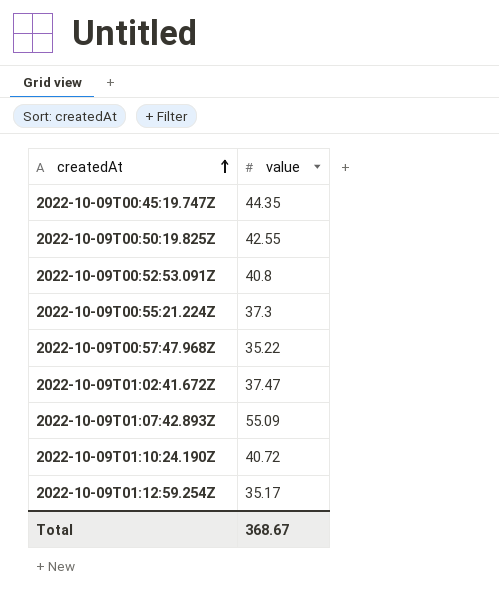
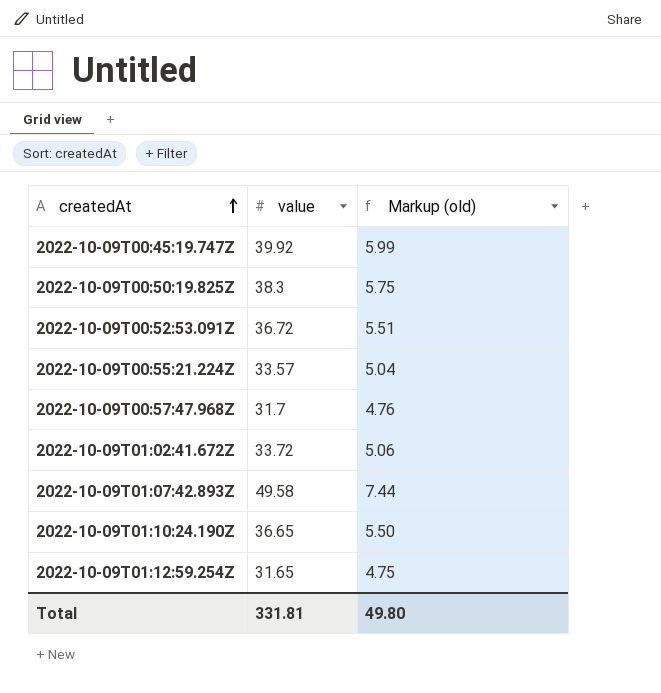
column Markup (old) | formula: none -> [value] * 0.15
2022-10-09T00:45:19.747Z | value: 44.35 -> 39.92
2022-10-09T00:50:19.825Z | value: 42.55 -> 38.3
2022-10-09T00:52:53.091Z | value: 40.8 -> 36.72
2022-10-09T00:55:21.224Z | value: 37.3 -> 33.57
2022-10-09T00:57:47.968Z | value: 35.22 -> 31.7
2022-10-09T01:02:41.672Z | value: 37.47 -> 33.72
2022-10-09T01:07:42.893Z | value: 55.09 -> 49.58
2022-10-09T01:10:24.190Z | value: 40.72 -> 36.65
2022-10-09T01:12:59.254Z | value: 35.17 -> 31.65
Total | value: 368.67 -> 331.81

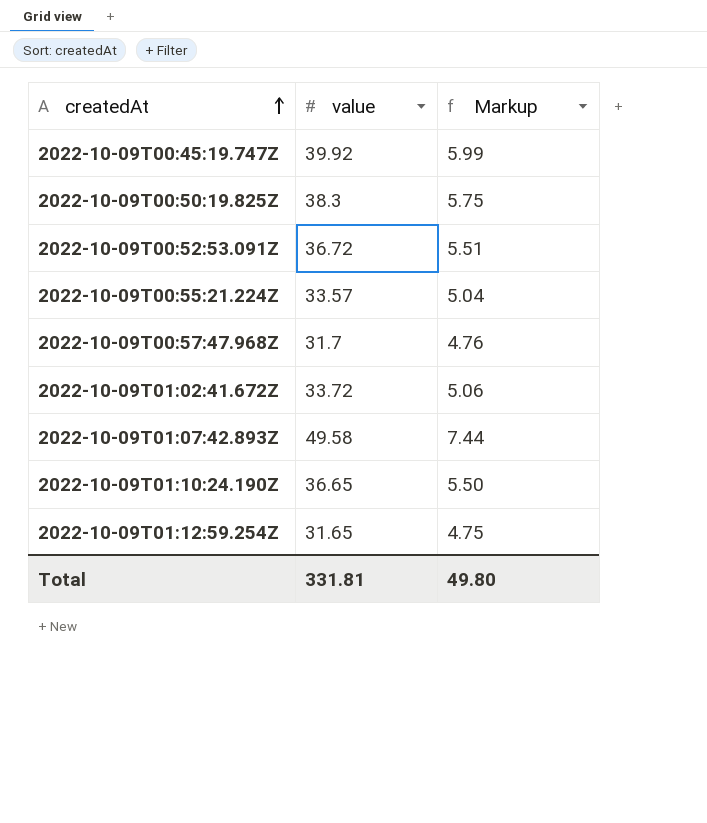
column name: Markup (old) -> Markup

